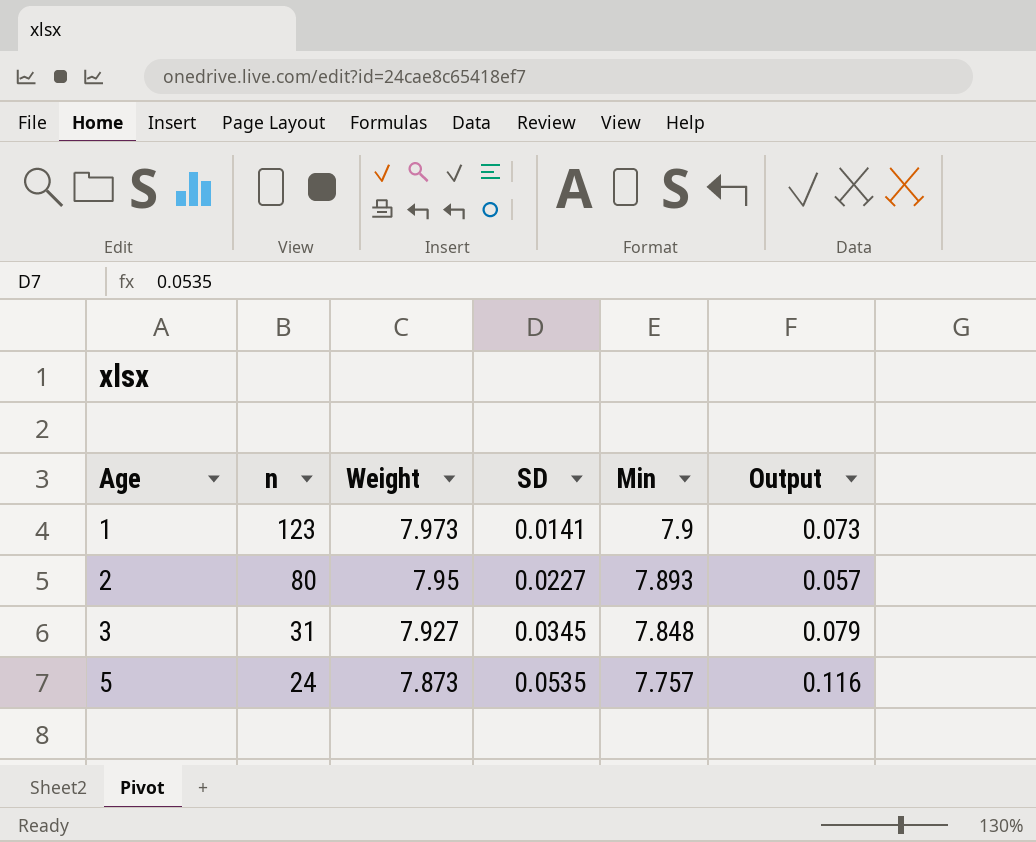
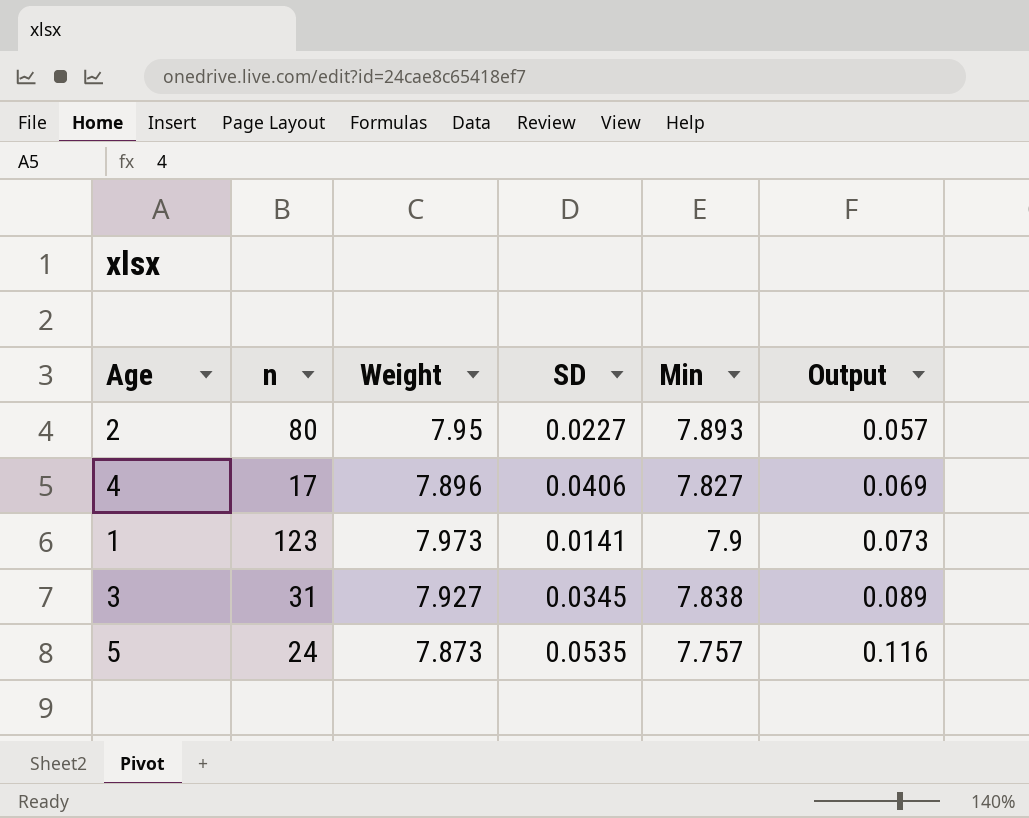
row order: Age ascending -> Output ascending
row 4: none -> 17 | 7.896 | 0.0406 | 7.827 | 0.069
3 | Min: 7.848 -> 7.838
3 | Output: 0.079 -> 0.089

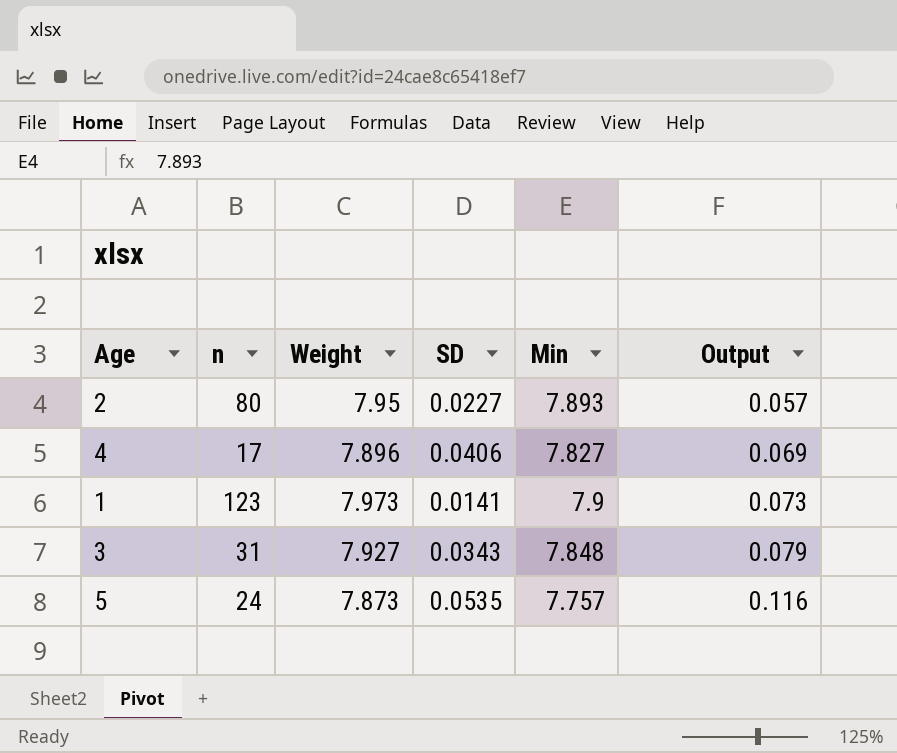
3 | SD: 0.0345 -> 0.0343
3 | Min: 7.838 -> 7.848
3 | Output: 0.089 -> 0.079

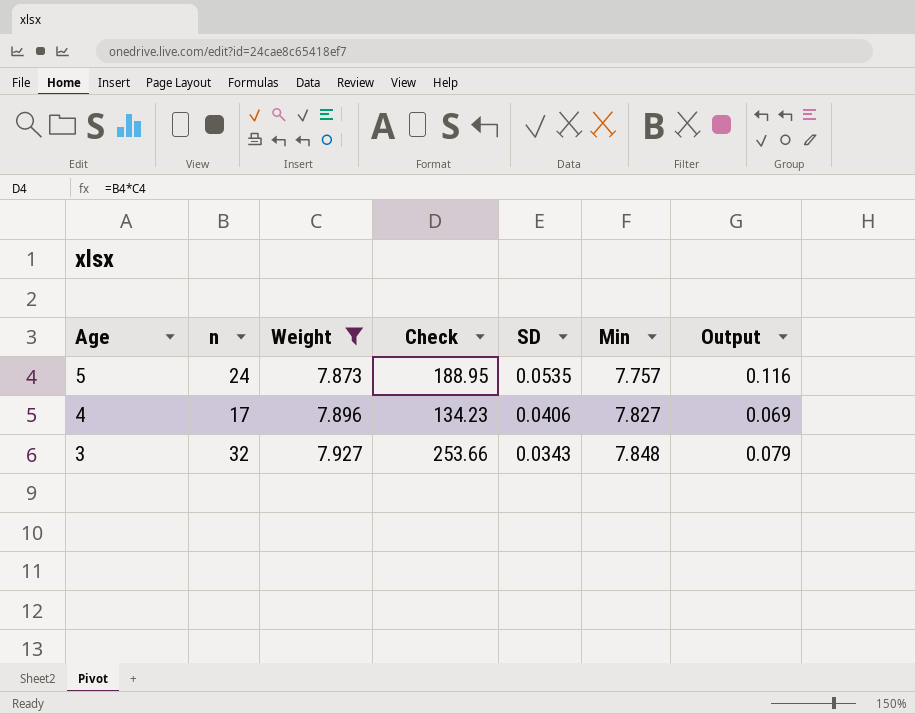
filter: none -> Weight <= 7.927
row order: Output ascending -> Age descending
column Check | formula: none -> [n] * [Weight]
3 | n: 31 -> 32

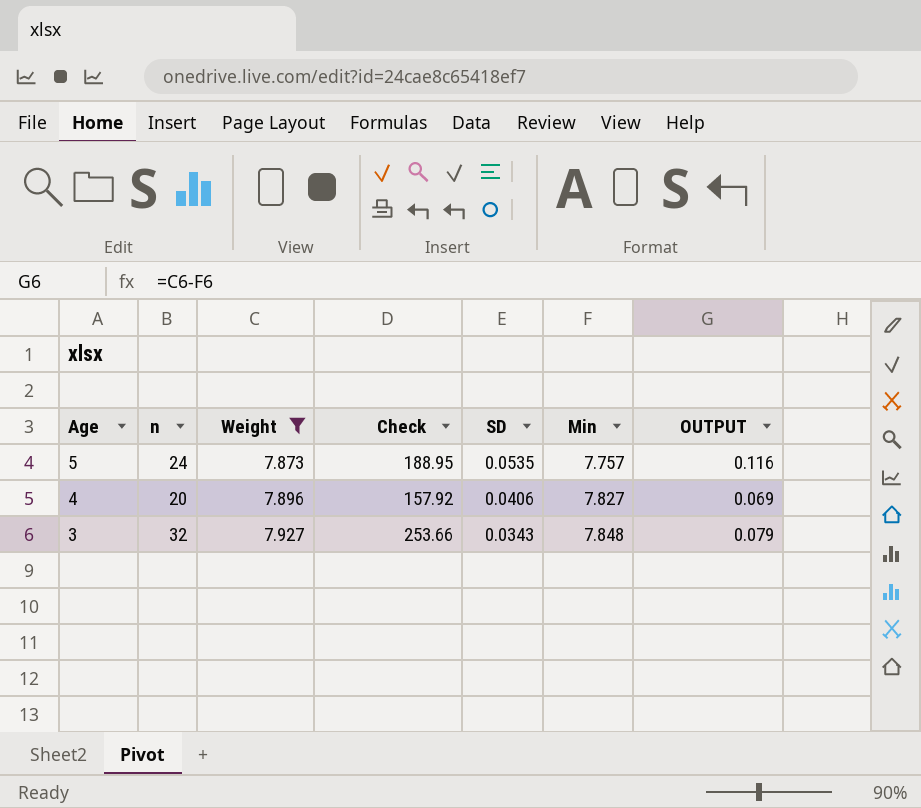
column name: Output -> OUTPUT
4 | n: 17 -> 20
4 | Check: 134.23 -> 157.92

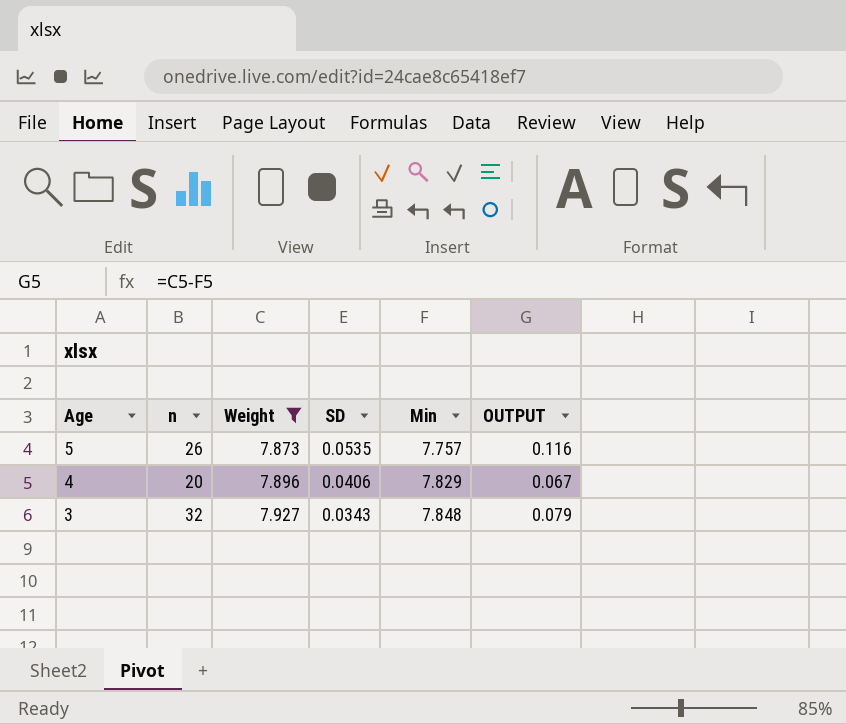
column Check | formula: [n] * [Weight] -> none
5 | n: 24 -> 26
4 | Min: 7.827 -> 7.829
4 | OUTPUT: 0.069 -> 0.067

